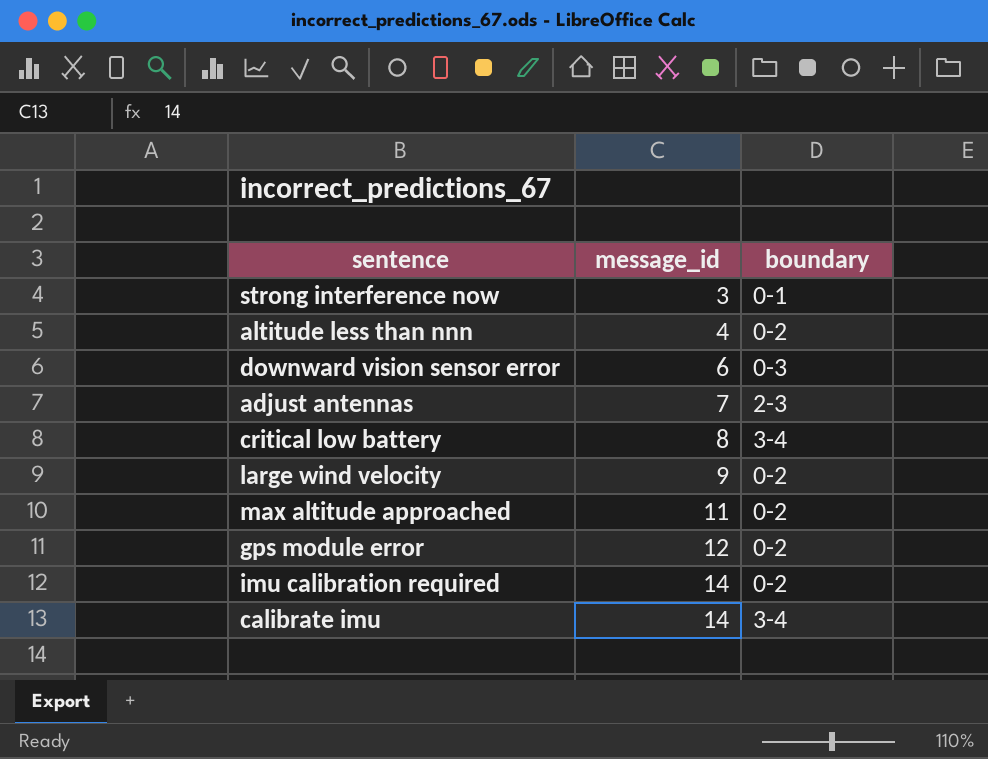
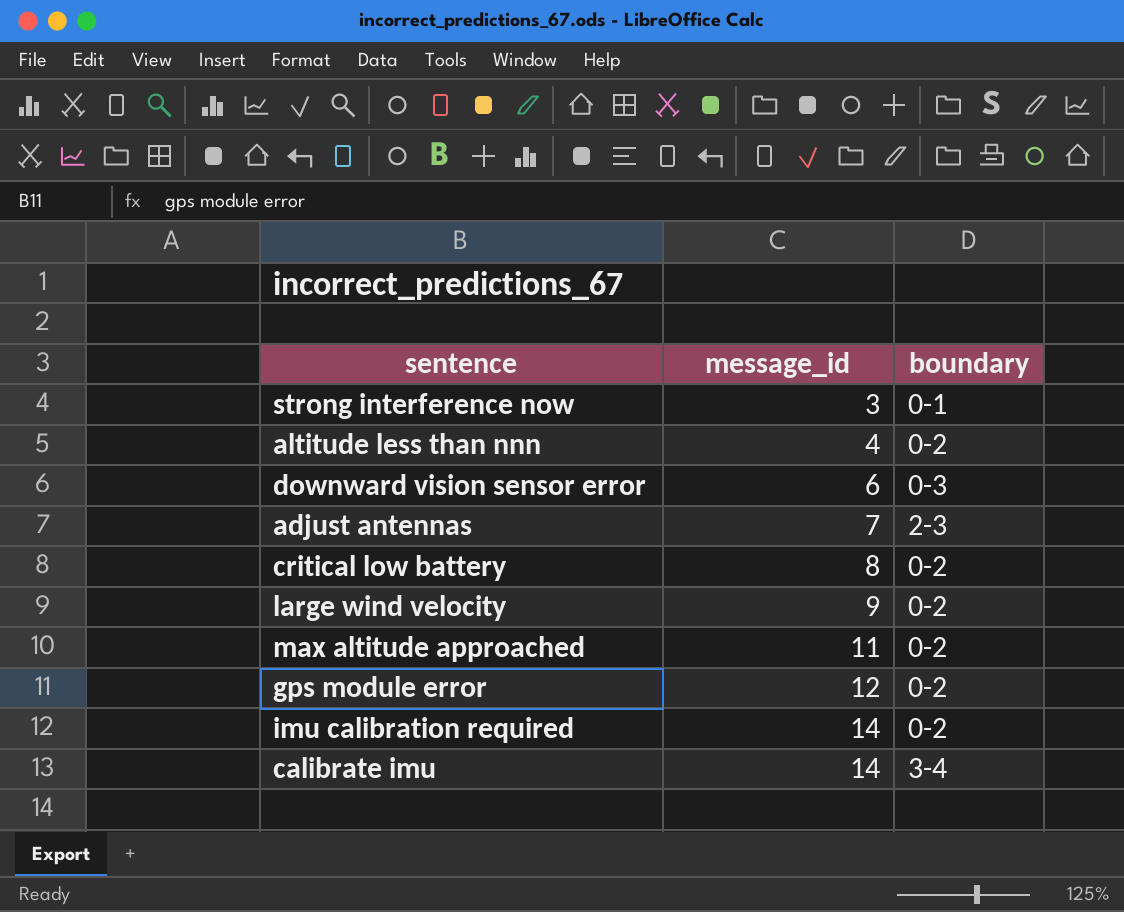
critical low battery | boundary: 3-4 -> 0-2

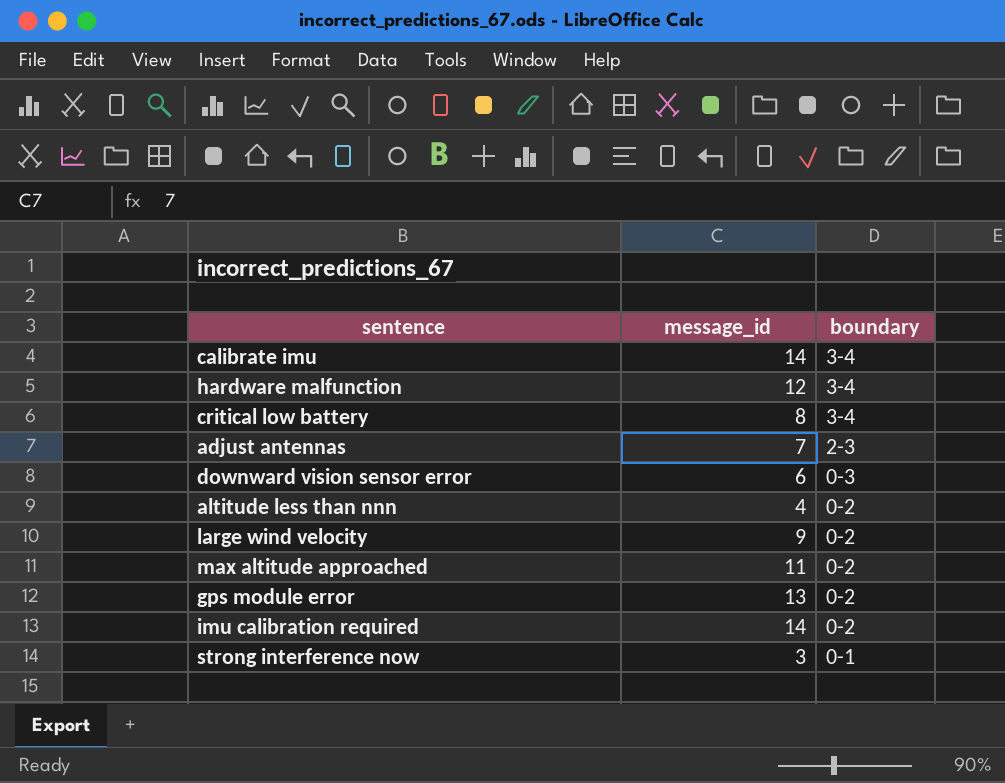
row order: message_id ascending -> boundary descending
row hardware malfunction: none -> 12 | 3-4
critical low battery | boundary: 0-2 -> 3-4
gps module error | message_id: 12 -> 13

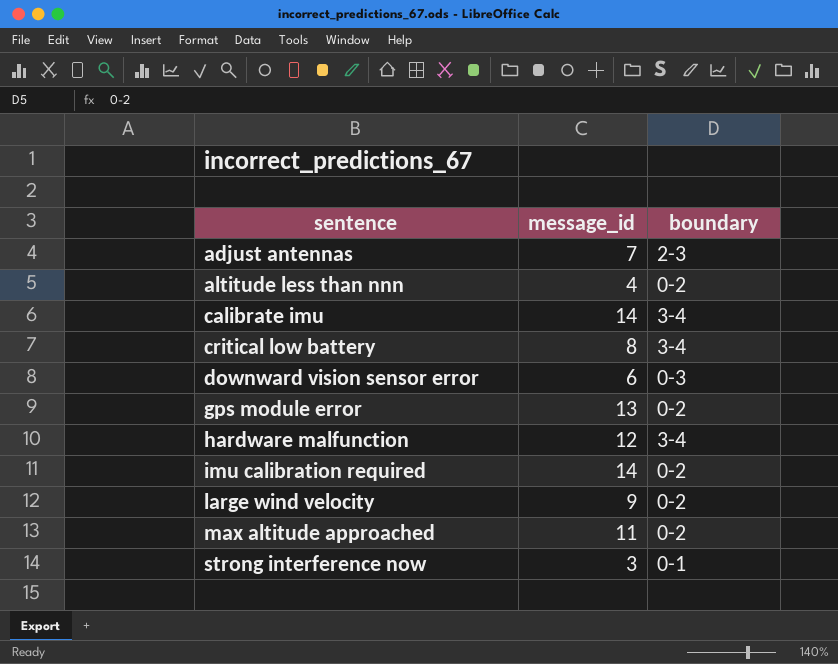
row order: boundary descending -> sentence ascending

